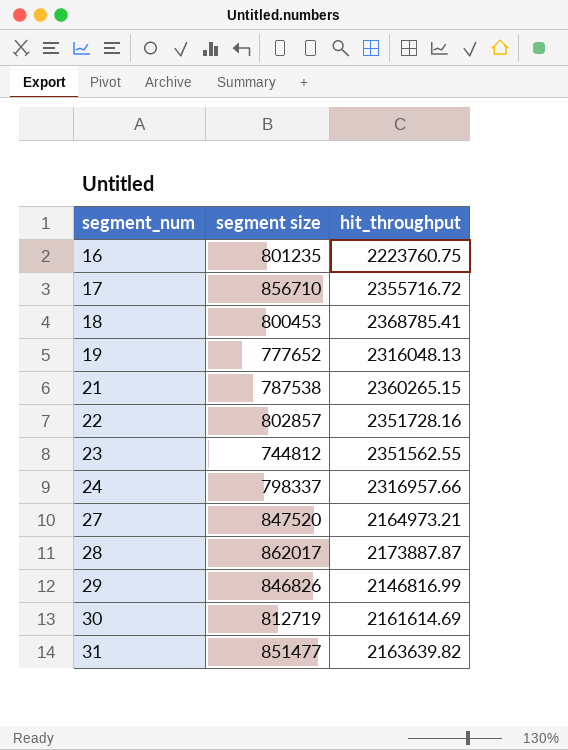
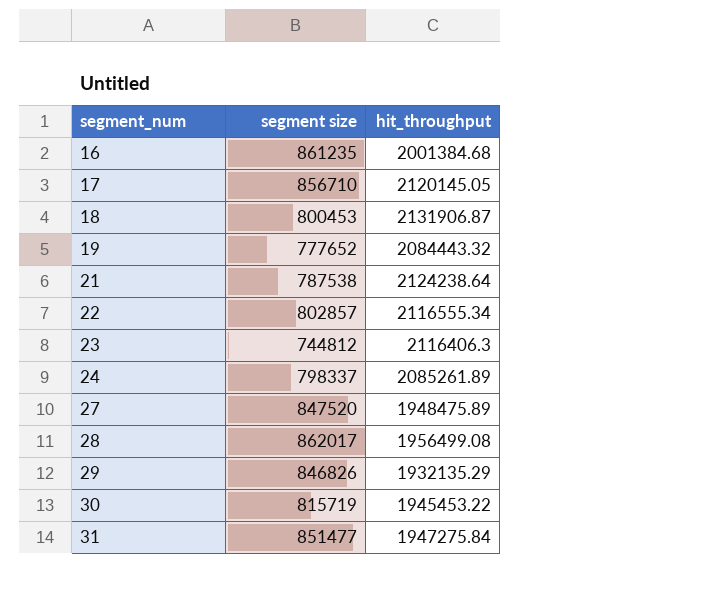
16 | segment size: 801235 -> 861235
16 | hit_throughput: 2223760.75 -> 2001384.68
17 | hit_throughput: 2355716.72 -> 2120145.05
18 | hit_throughput: 2368785.41 -> 2131906.87
19 | hit_throughput: 2316048.13 -> 2084443.32
21 | hit_throughput: 2360265.15 -> 2124238.64
22 | hit_throughput: 2351728.16 -> 2116555.34
23 | hit_throughput: 2351562.55 -> 2116406.3
24 | hit_throughput: 2316957.66 -> 2085261.89
27 | hit_throughput: 2164973.21 -> 1948475.89
28 | hit_throughput: 2173887.87 -> 1956499.08
29 | hit_throughput: 2146816.99 -> 1932135.29
30 | segment size: 812719 -> 815719
30 | hit_throughput: 2161614.69 -> 1945453.22
31 | hit_throughput: 2163639.82 -> 1947275.84

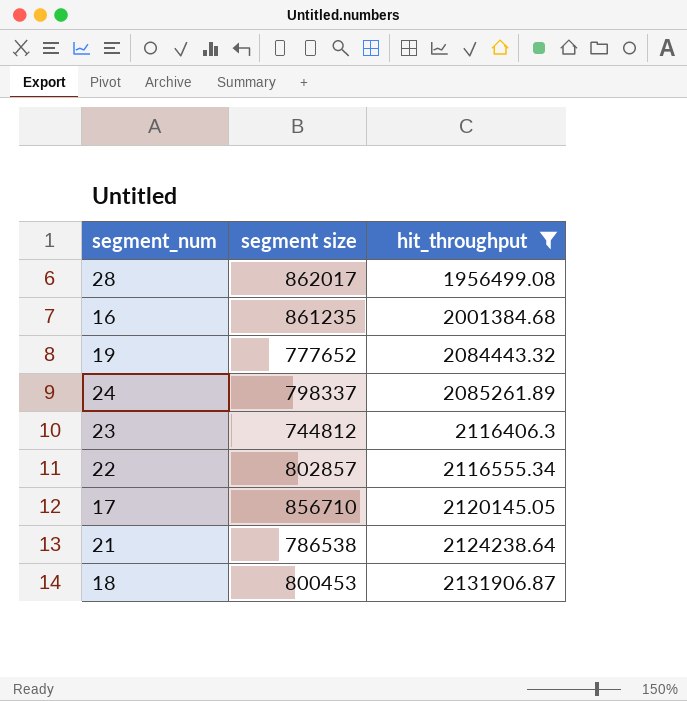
filter: none -> hit_throughput >= 1956499.08
row order: segment_num ascending -> hit_throughput ascending
21 | segment size: 787538 -> 786538

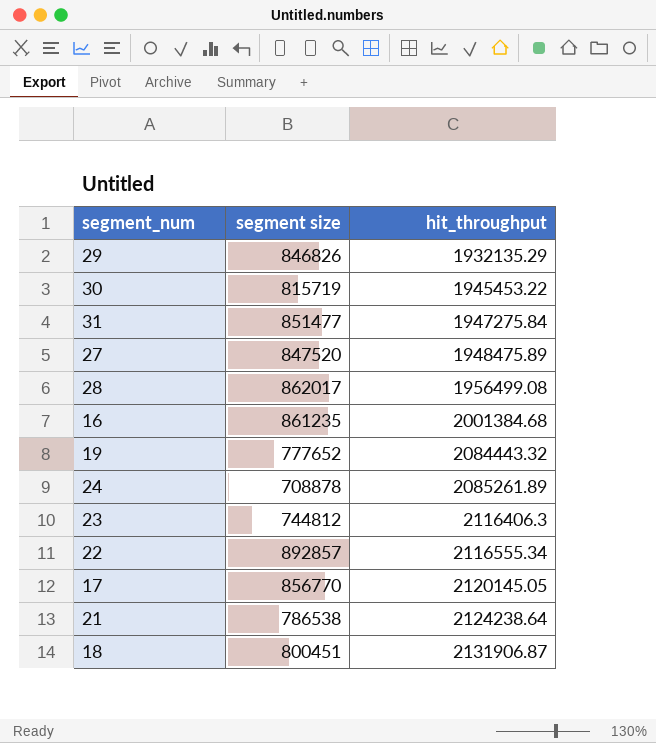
filter: hit_throughput >= 1956499.08 -> none
24 | segment size: 798337 -> 708878
22 | segment size: 802857 -> 892857
17 | segment size: 856710 -> 856770
18 | segment size: 800453 -> 800451

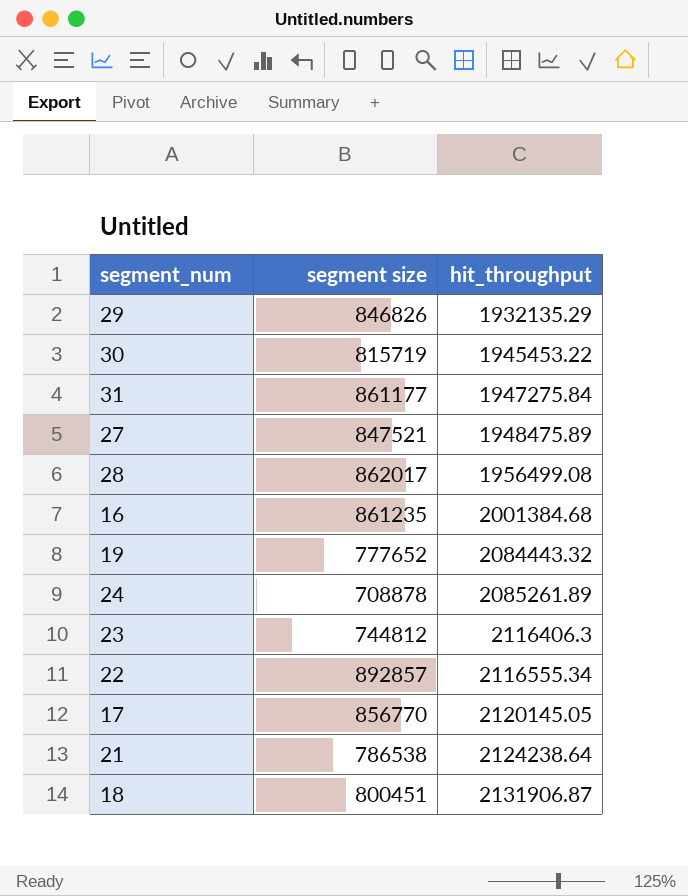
31 | segment size: 851477 -> 861177
27 | segment size: 847520 -> 847521

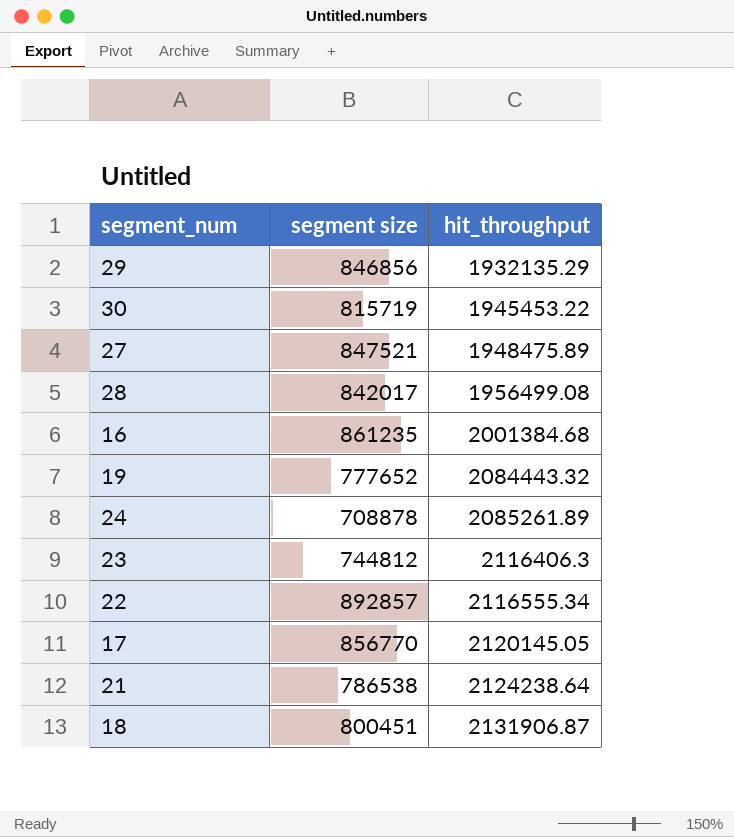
row 31: 861177 | 1947275.84 -> none
29 | segment size: 846826 -> 846856
28 | segment size: 862017 -> 842017

